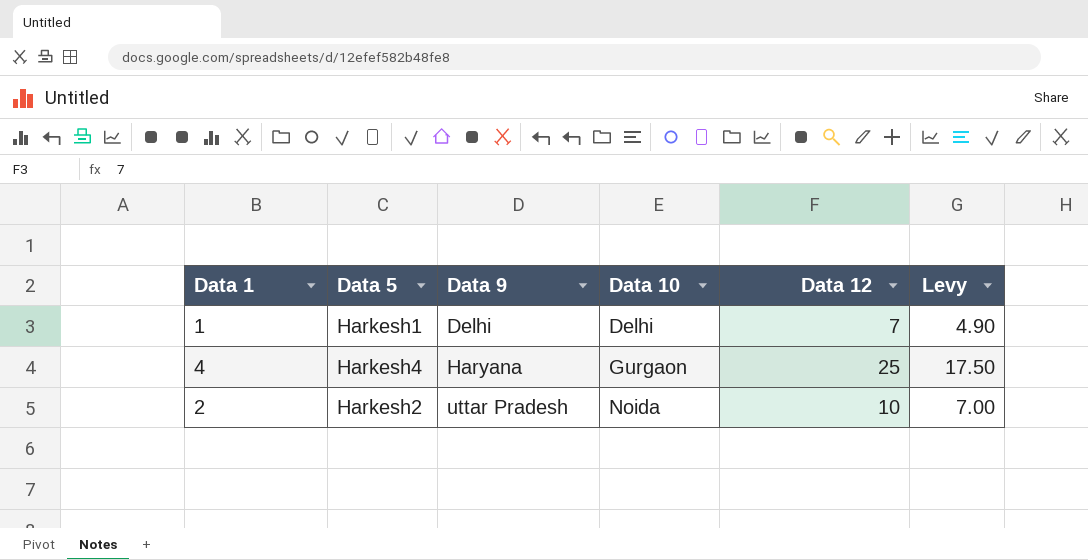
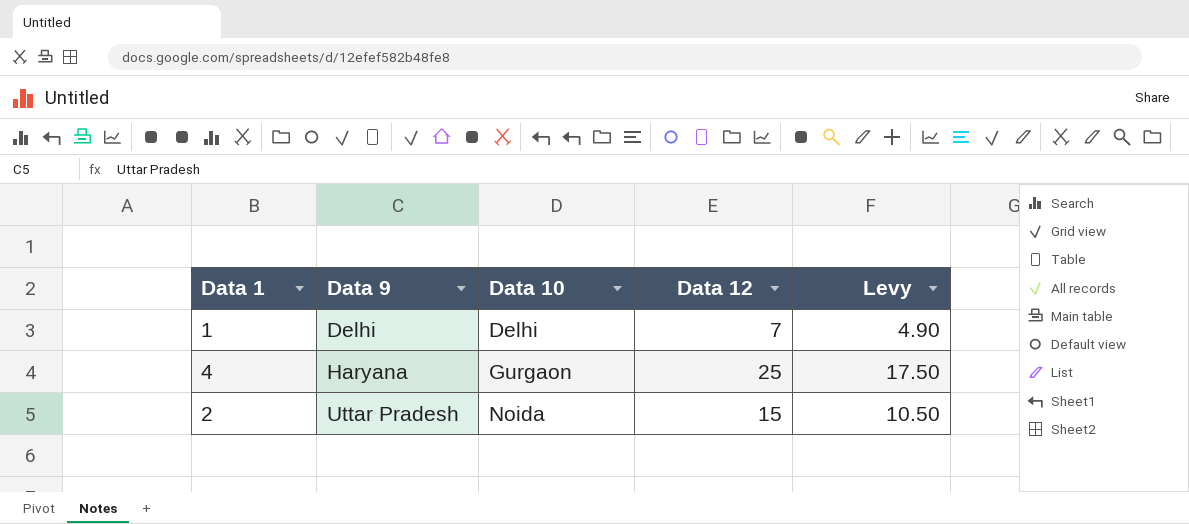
column Data 5 | position: 2 -> none
2 | Data 9: uttar Pradesh -> Uttar Pradesh
2 | Data 12: 10 -> 15
2 | Levy: 7.00 -> 10.50

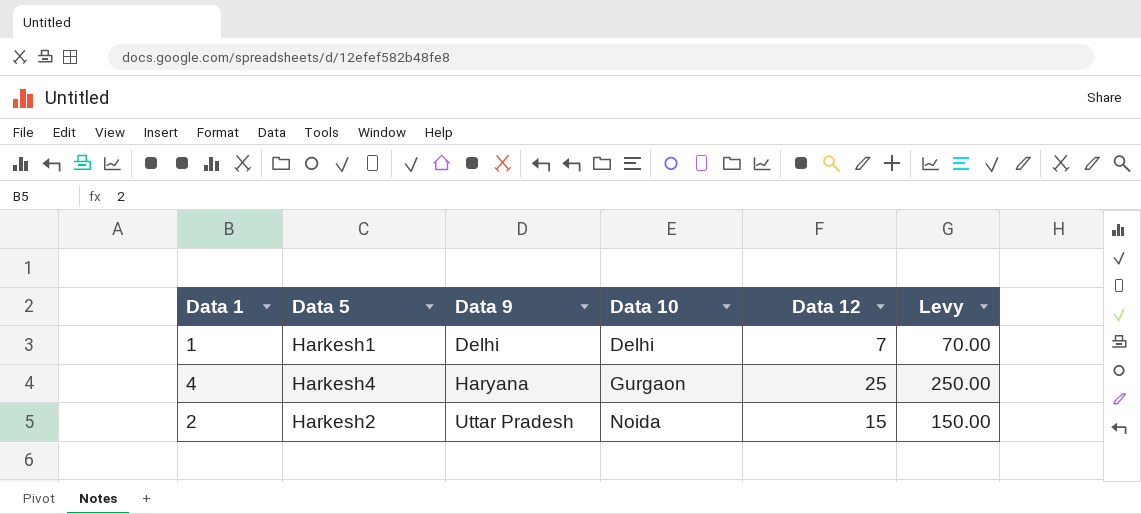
column Data 5 | position: none -> 2
column Levy | formula: [Data 12] * 0.7 -> [Data 12] * 10

